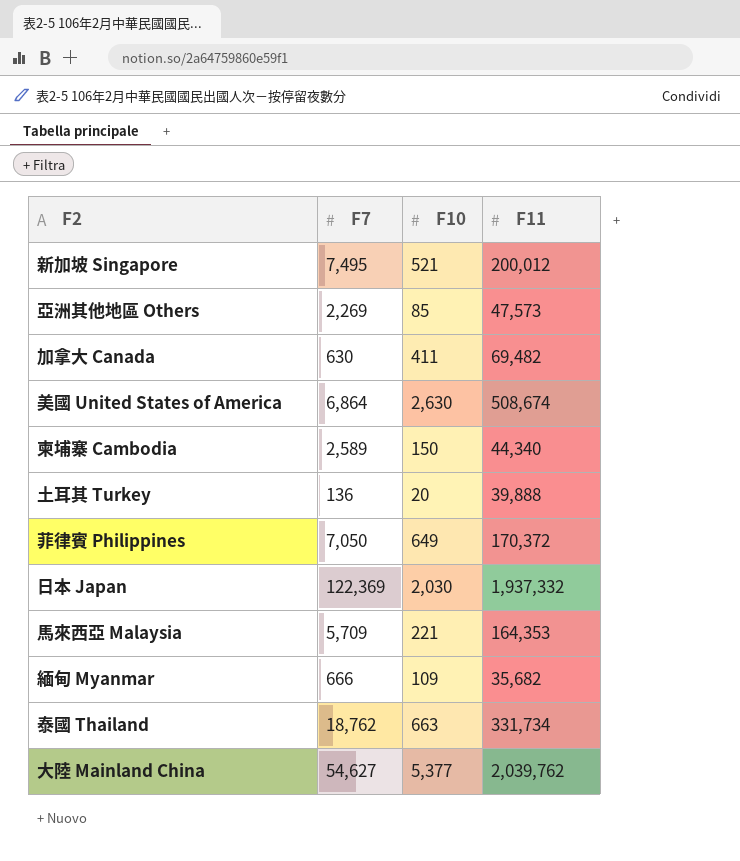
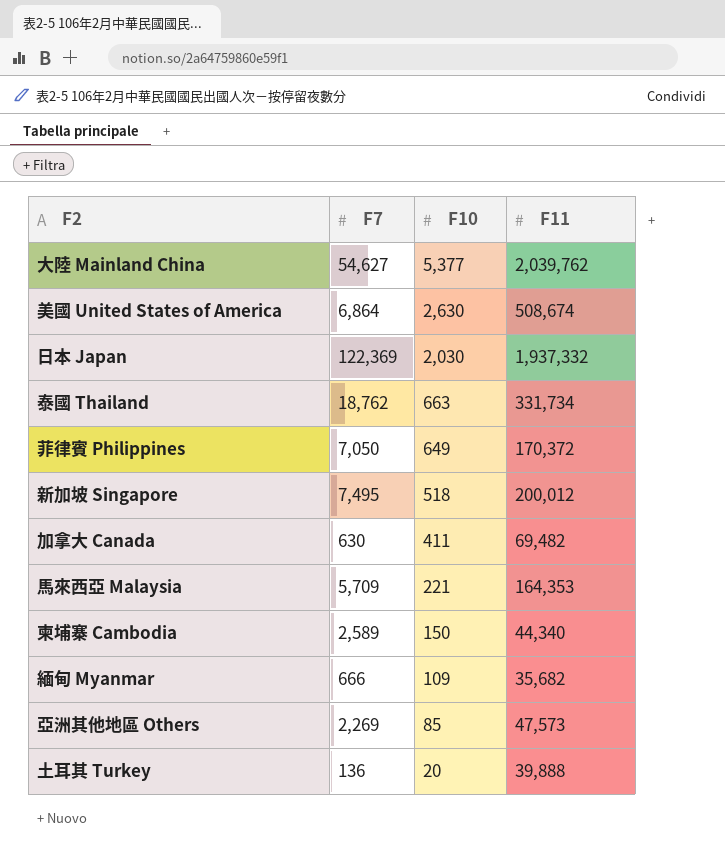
row order: none -> F10 descending
新加坡 Singapore | F10: 521 -> 518

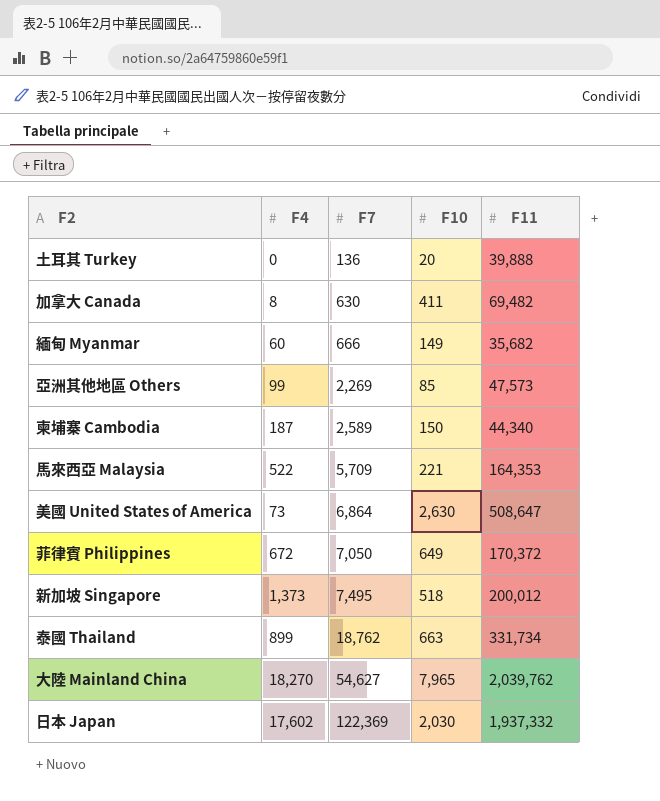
row order: F10 descending -> F7 ascending
column F4 | position: none -> 2
緬甸 Myanmar | F10: 109 -> 149
美國 United States of America | F11: 508,674 -> 508,647
大陸 Mainland China | F10: 5,377 -> 7,965

